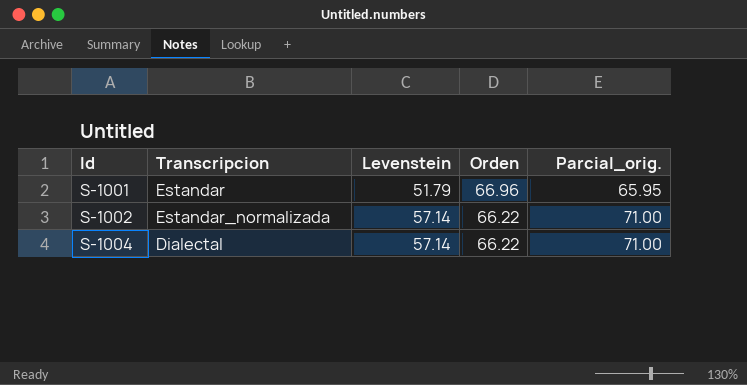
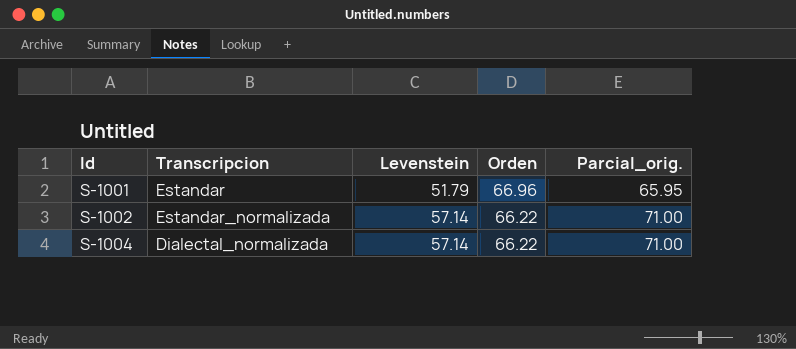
S-1004 | Transcripcion: Dialectal -> Dialectal_normalizada

